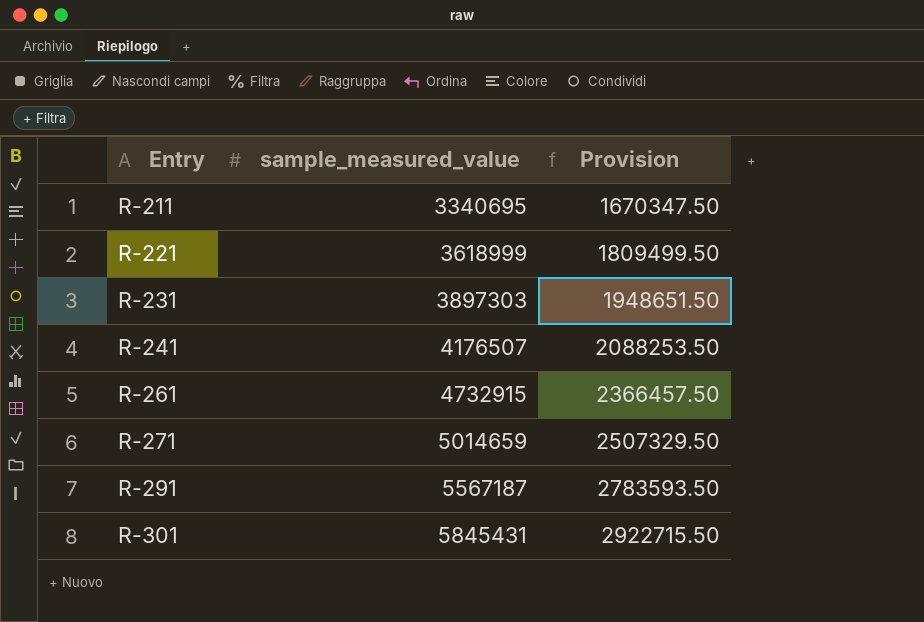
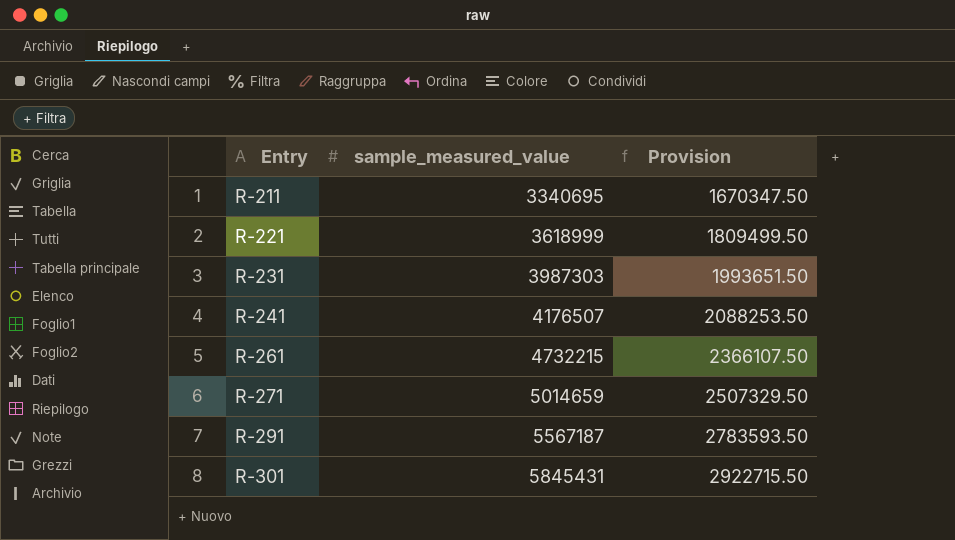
R-231 | sample_measured_value: 3897303 -> 3987303
R-231 | Provision: 1948651.50 -> 1993651.50
R-261 | sample_measured_value: 4732915 -> 4732215
R-261 | Provision: 2366457.50 -> 2366107.50

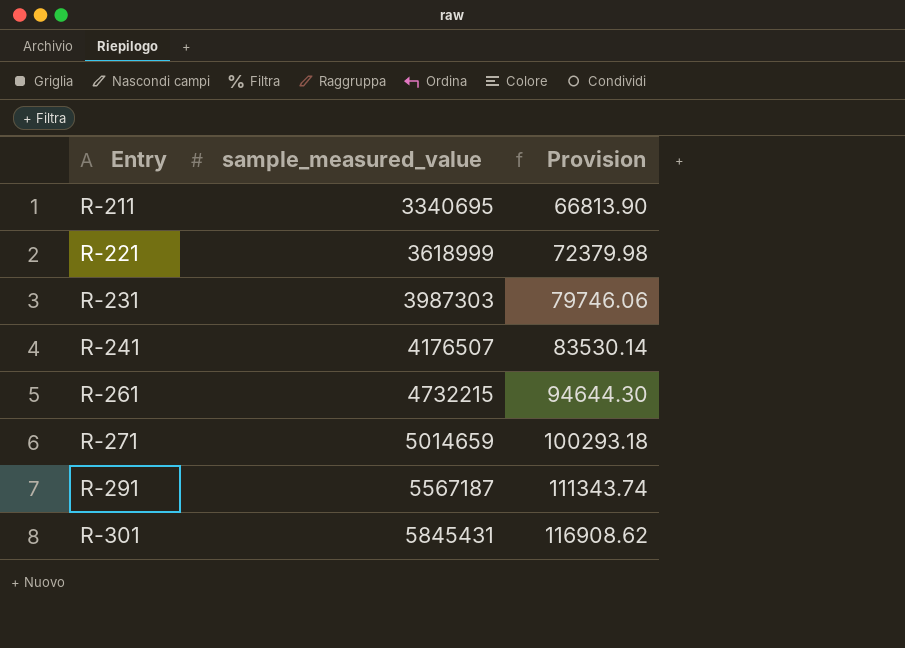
column Provision | formula: [sample_measured_value] * 0.5 -> [sample_measured_value] * 0.02

